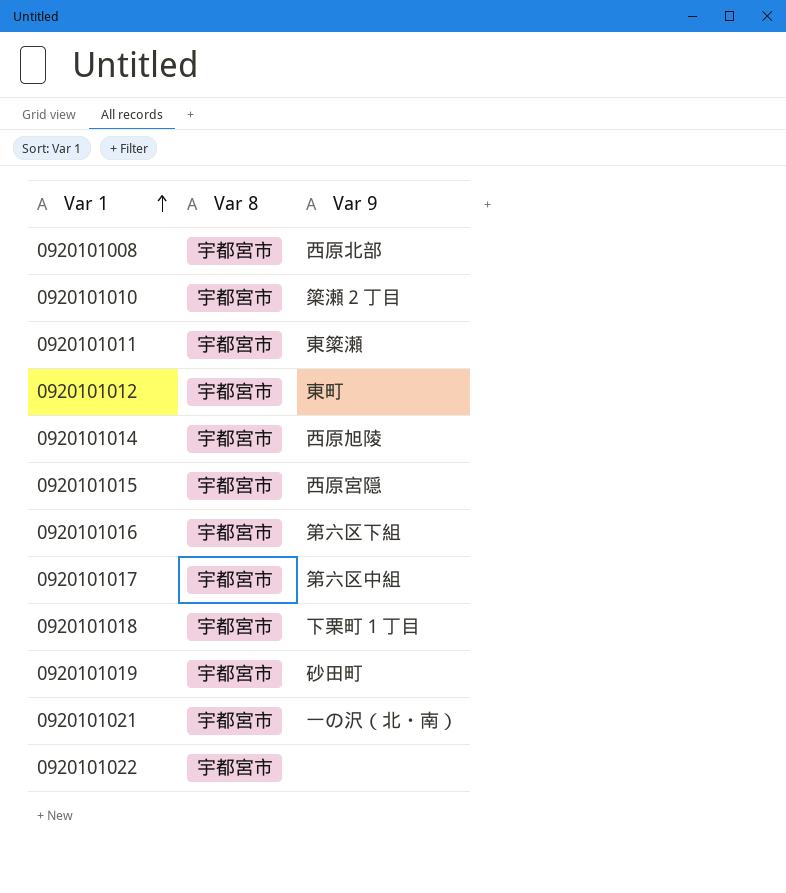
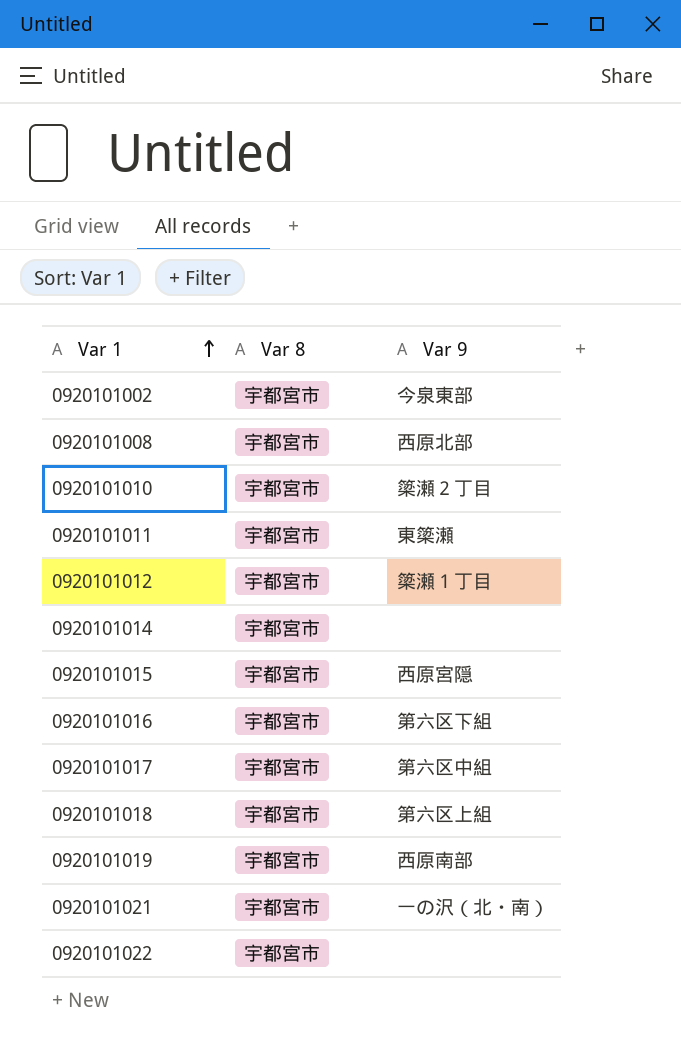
row 0920101002: none -> 宇都宮市 | 今泉東部
0920101012 | Var 9: 東町 -> 簗瀬１丁目
0920101014 | Var 9: 西原旭陵 -> none
0920101018 | Var 9: 下栗町１丁目 -> 第六区上組
0920101019 | Var 9: 砂田町 -> 西原南部

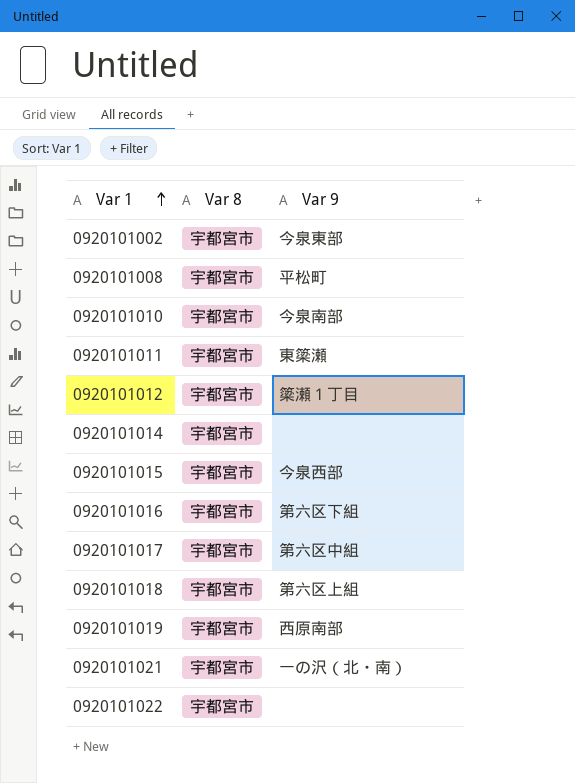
0920101008 | Var 9: 西原北部 -> 平松町
0920101010 | Var 9: 簗瀬２丁目 -> 今泉南部
0920101015 | Var 9: 西原宮隠 -> 今泉西部

